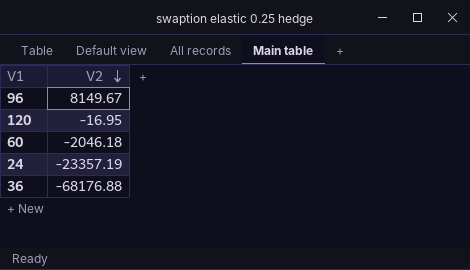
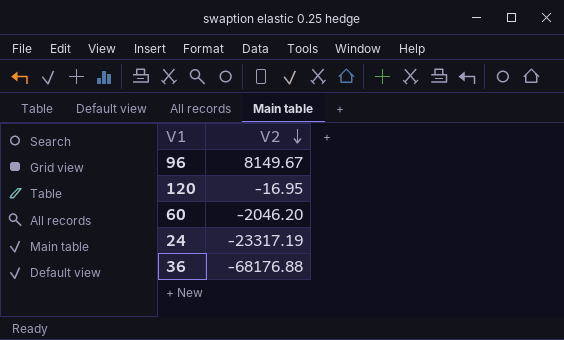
60 | V2: -2046.18 -> -2046.20
24 | V2: -23357.19 -> -23317.19

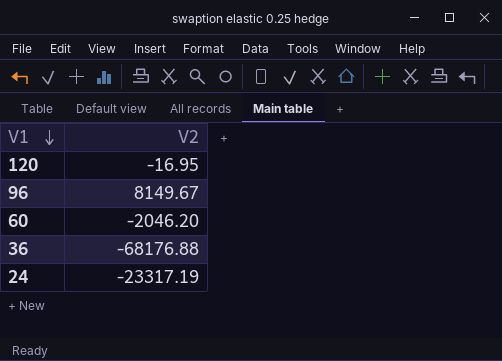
row order: V2 descending -> V1 descending

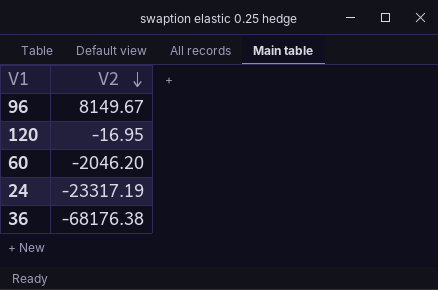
row order: V1 descending -> V2 descending
36 | V2: -68176.88 -> -68176.38

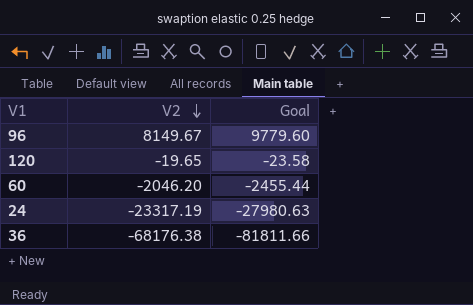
column Goal | formula: none -> [V2] * 1.2
120 | V2: -16.95 -> -19.65

